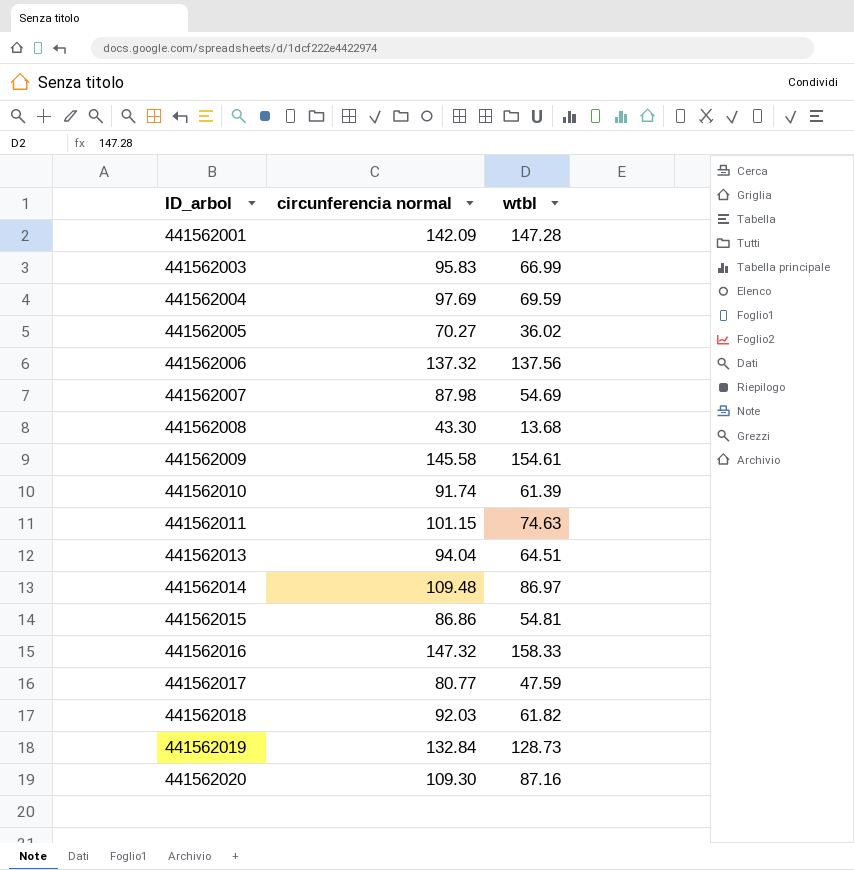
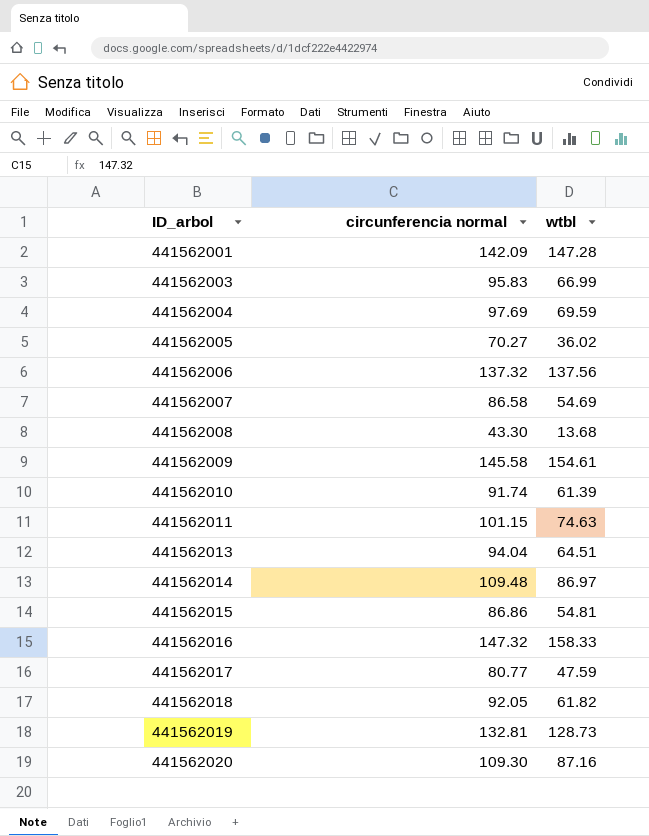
441562007 | circunferencia normal: 87.98 -> 86.58
441562018 | circunferencia normal: 92.03 -> 92.05
441562019 | circunferencia normal: 132.84 -> 132.81

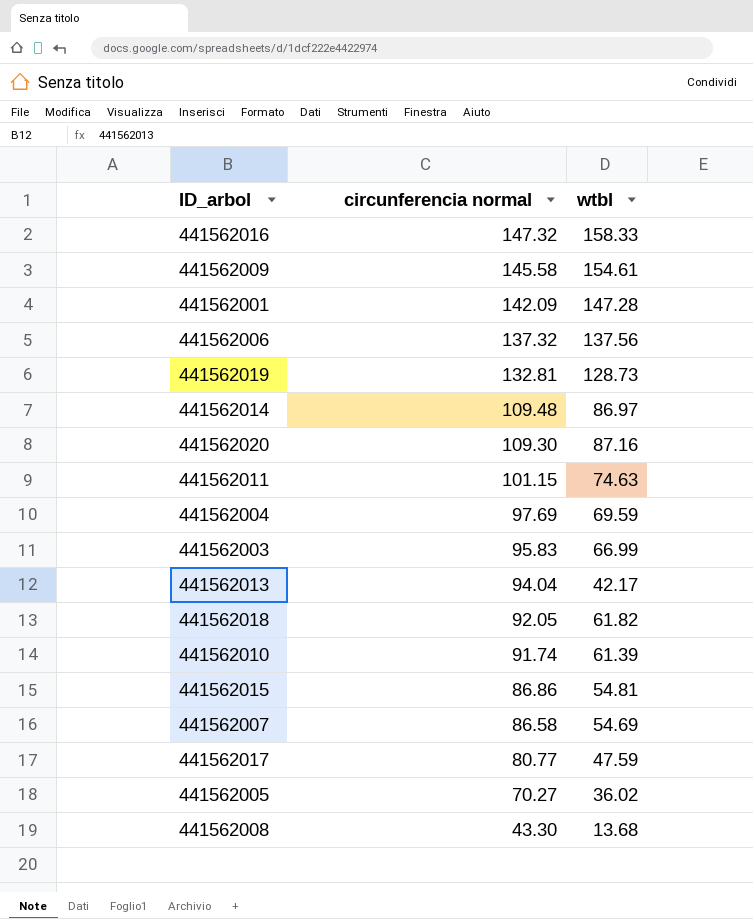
row order: ID_arbol ascending -> circunferencia normal descending
441562013 | wtbl: 64.51 -> 42.17

